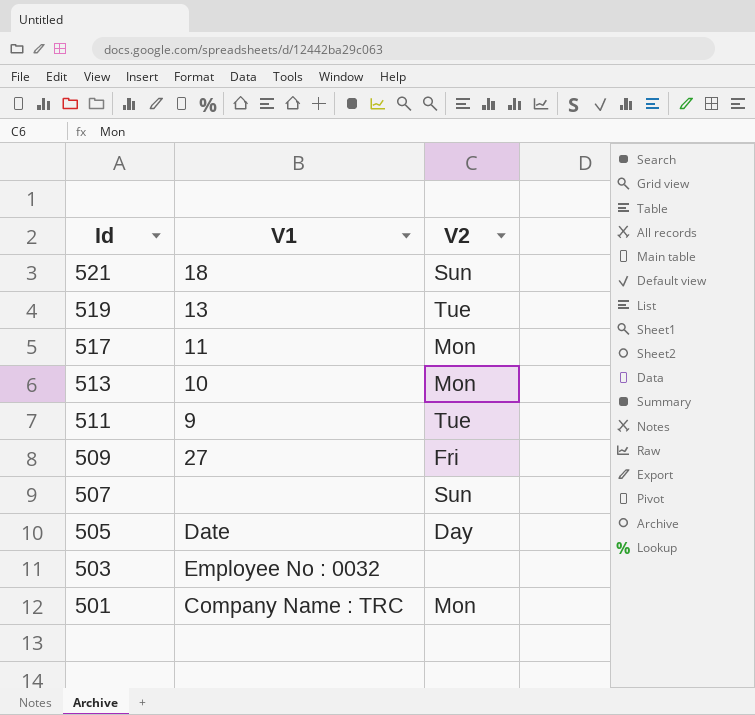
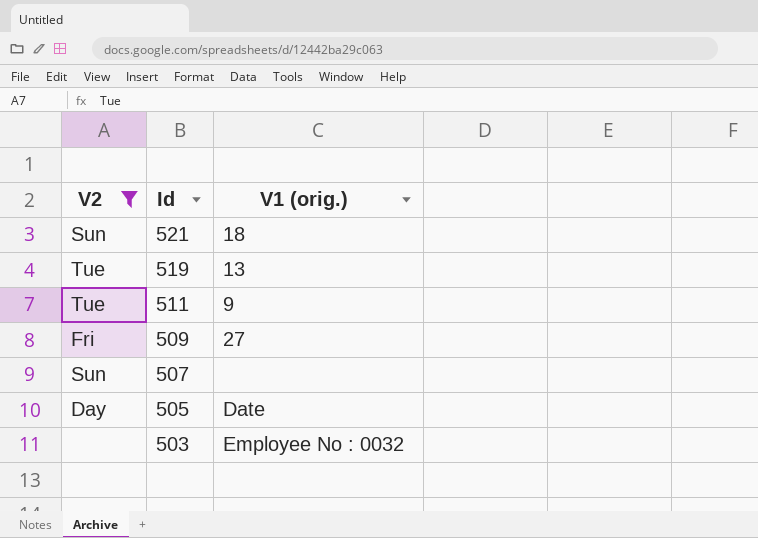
filter: none -> V2 != Mon
column V2 | position: 3 -> 1
column name: V1 -> V1 (orig.)

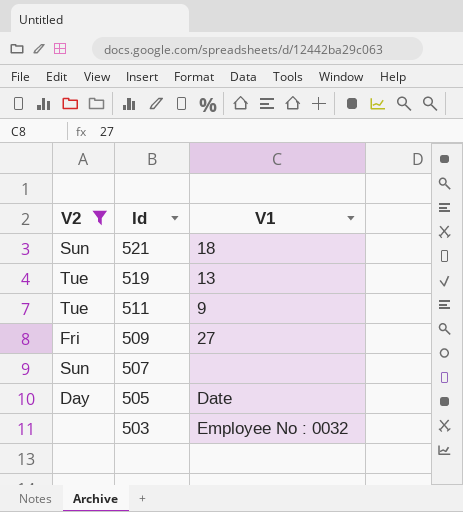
column name: V1 (orig.) -> V1

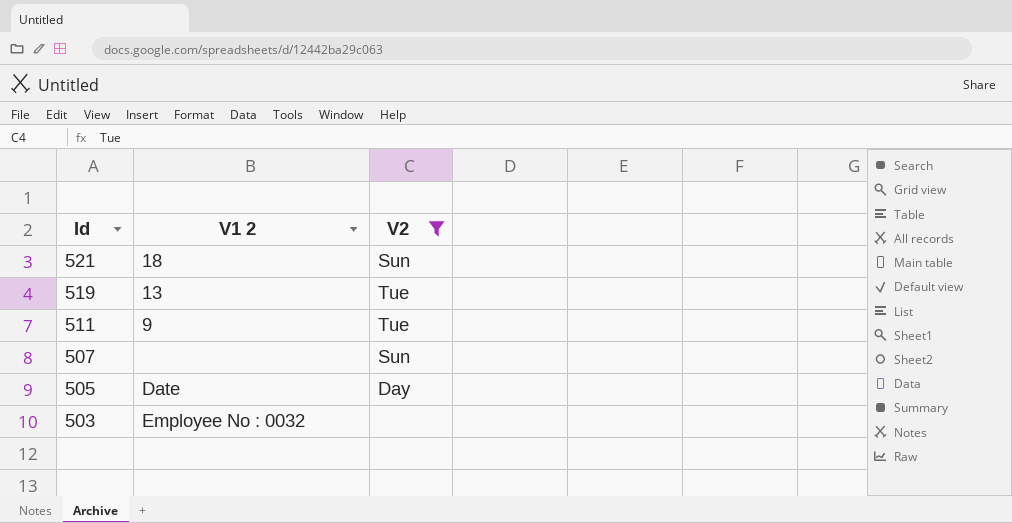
column name: V1 -> V1 2
column V2 | position: 1 -> 3
row 509: Fri | 27 -> none

